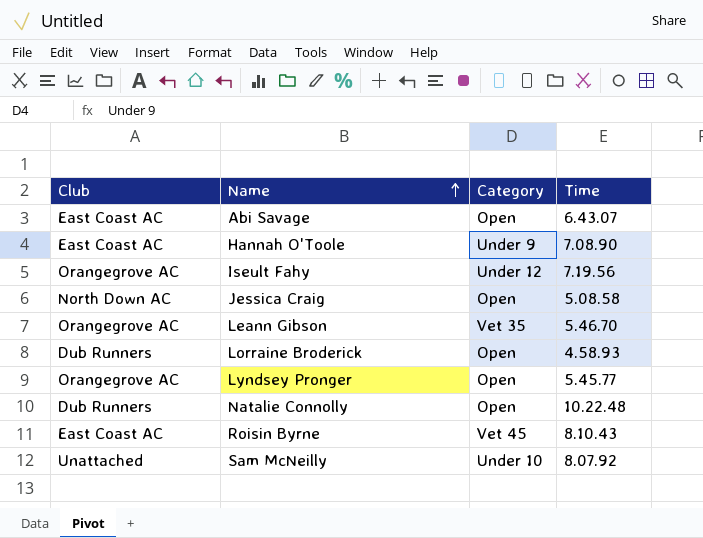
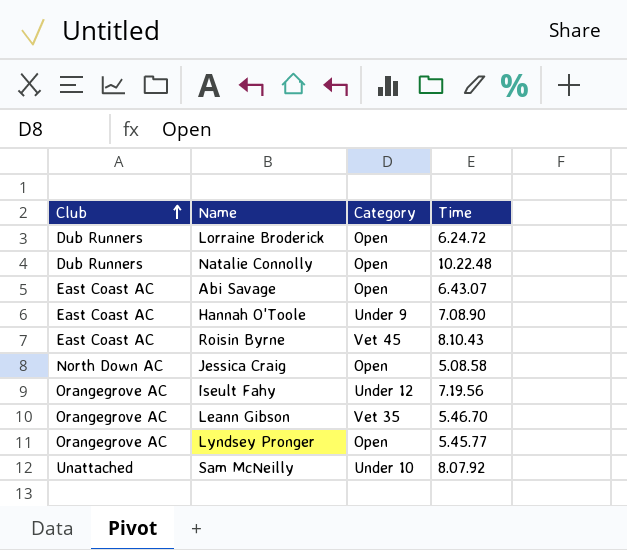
row order: Name ascending -> Club ascending
Lorraine Broderick | Time: 4.58.93 -> 6.24.72

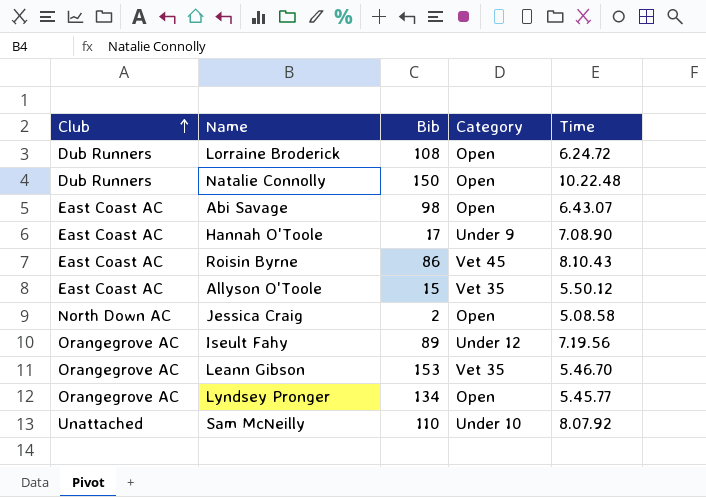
column Bib | position: none -> 3
row Allyson O'Toole: none -> East Coast AC | 15 | Vet 35 | 5.50.12

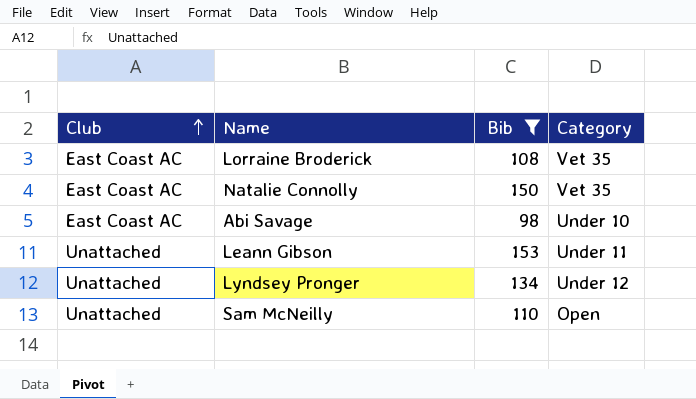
filter: none -> Bib >= 98
column Time | position: 5 -> none
Lorraine Broderick | Club: Dub Runners -> East Coast AC
Lorraine Broderick | Category: Open -> Vet 35
Natalie Connolly | Club: Dub Runners -> East Coast AC
Natalie Connolly | Category: Open -> Vet 35
Abi Savage | Category: Open -> Under 10
Leann Gibson | Club: Orangegrove AC -> Unattached
Leann Gibson | Category: Vet 35 -> Under 11
Lyndsey Pronger | Club: Orangegrove AC -> Unattached
Lyndsey Pronger | Category: Open -> Under 12
Sam McNeilly | Category: Under 10 -> Open

